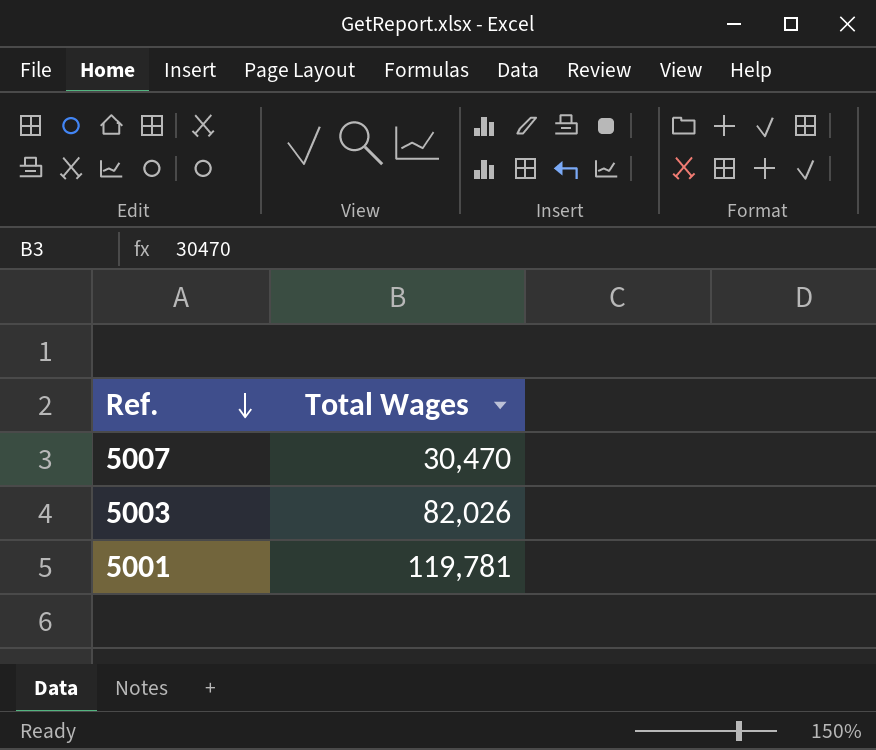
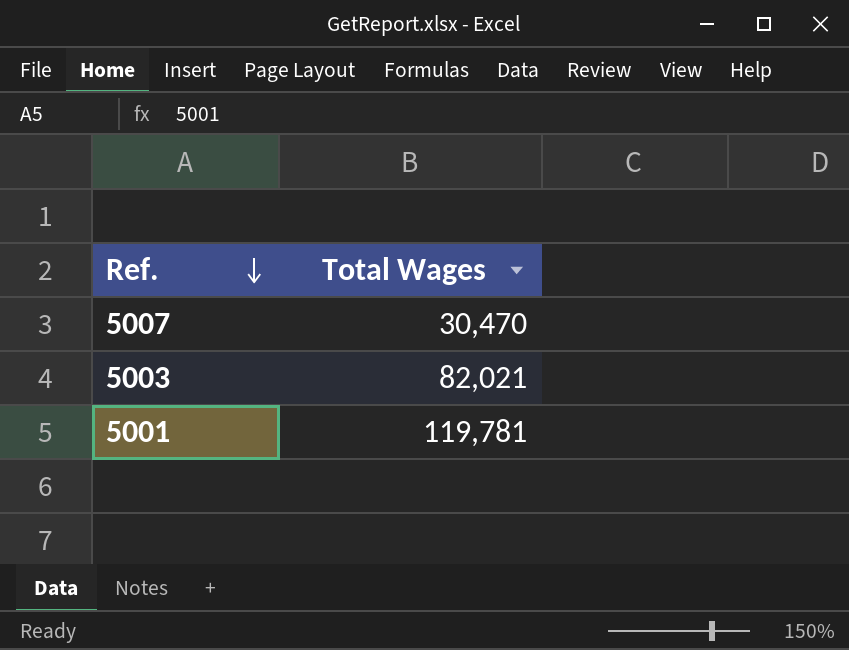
5003 | Total Wages: 82,026 -> 82,021

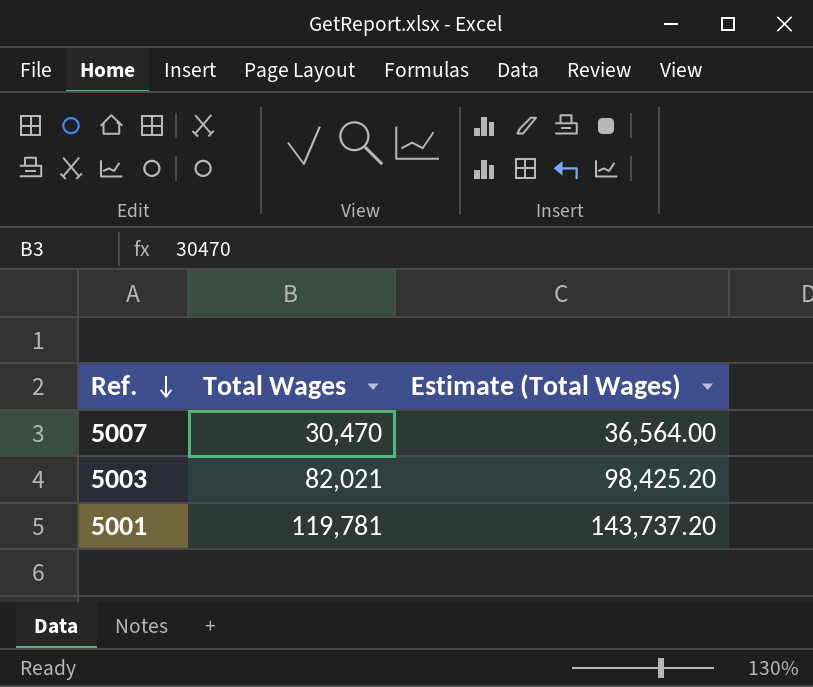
column Estimate (Total Wages) | formula: none -> [Total Wages] * 1.2

